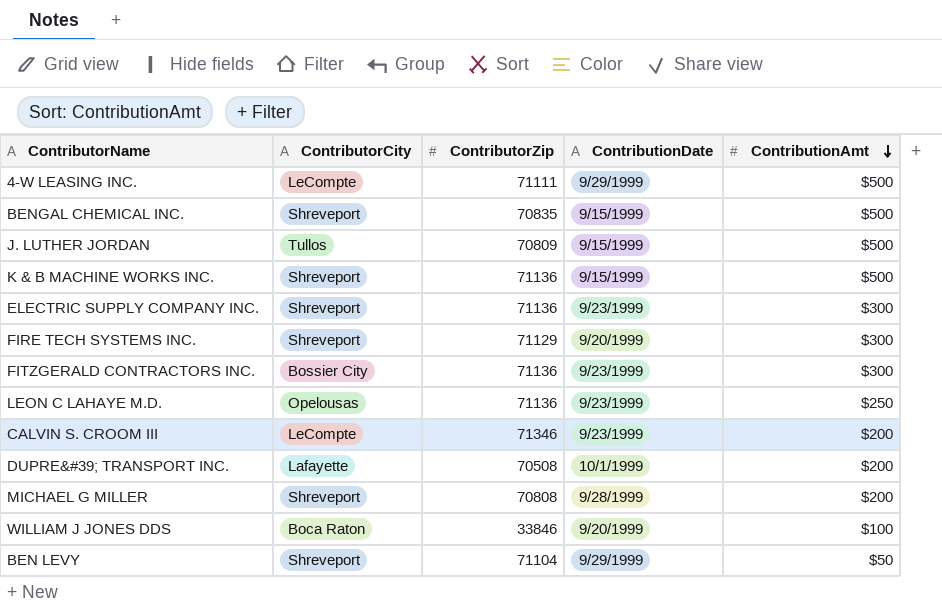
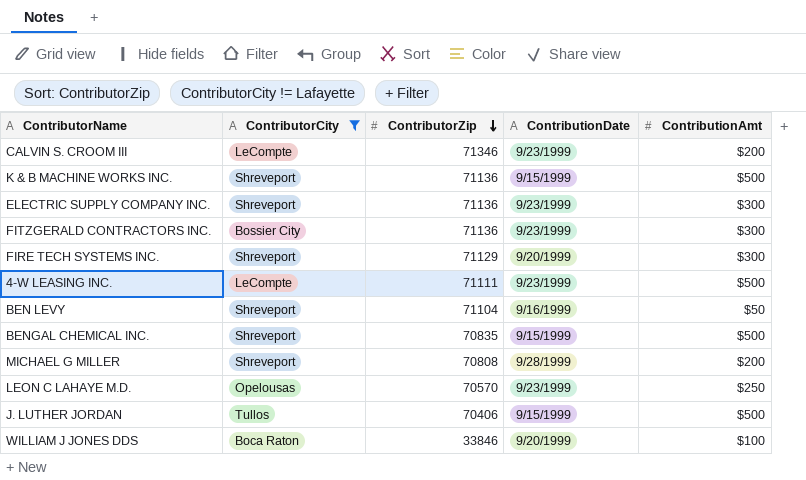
filter: none -> ContributorCity != Lafayette
row order: ContributionAmt descending -> ContributorZip descending
4-W LEASING INC. | ContributionDate: 9/29/1999 -> 9/23/1999
BEN LEVY | ContributionDate: 9/29/1999 -> 9/16/1999
LEON C LAHAYE M.D. | ContributorZip: 71136 -> 70570
J. LUTHER JORDAN | ContributorZip: 70809 -> 70406

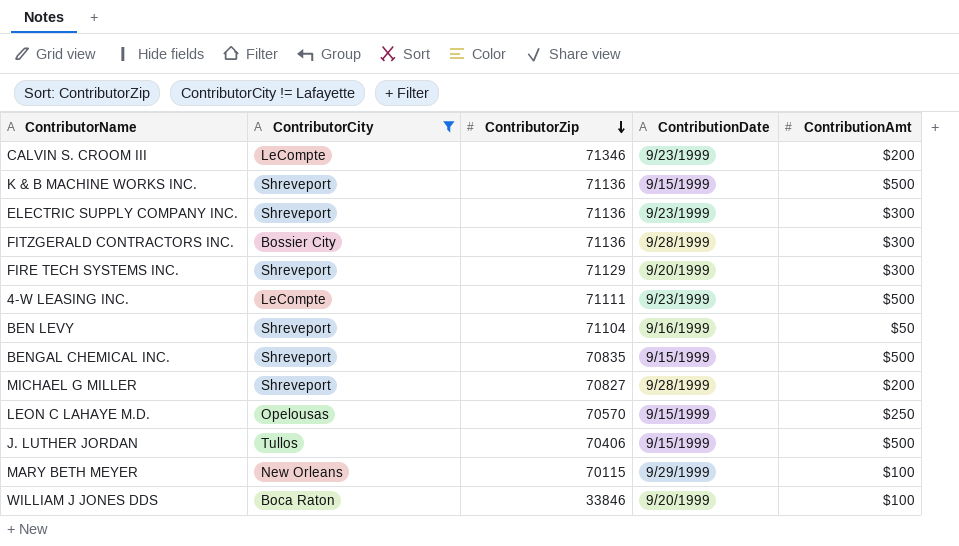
FITZGERALD CONTRACTORS INC. | ContributionDate: 9/23/1999 -> 9/28/1999
MICHAEL G MILLER | ContributorZip: 70808 -> 70827
LEON C LAHAYE M.D. | ContributionDate: 9/23/1999 -> 9/15/1999
row MARY BETH MEYER: none -> New Orleans | 70115 | 9/29/1999 | $100

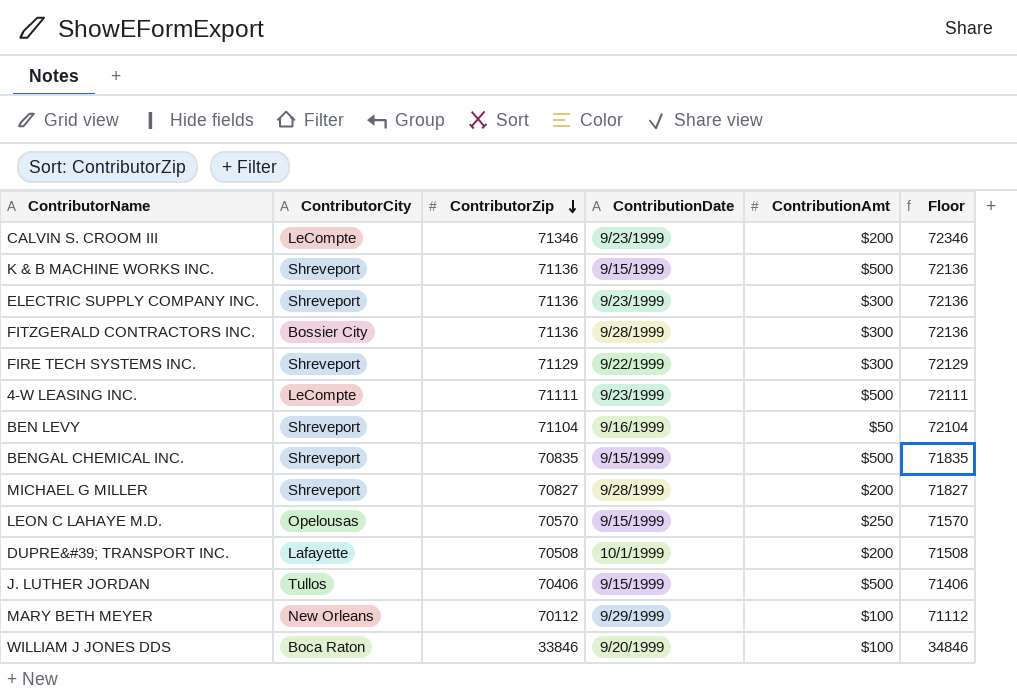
filter: ContributorCity != Lafayette -> none
column Floor | formula: none -> [ContributorZip] + 1000
FIRE TECH SYSTEMS INC. | ContributionDate: 9/20/1999 -> 9/22/1999
MARY BETH MEYER | ContributorZip: 70115 -> 70112

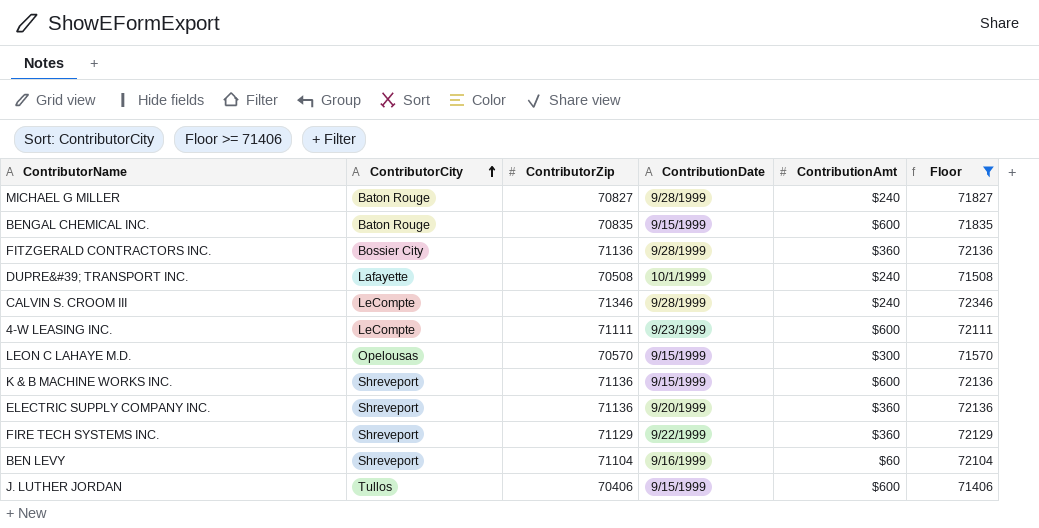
filter: none -> Floor >= 71406
row order: ContributorZip descending -> ContributorCity ascending
MICHAEL G MILLER | ContributorCity: Shreveport -> Baton Rouge
MICHAEL G MILLER | ContributionAmt: $200 -> $240
BENGAL CHEMICAL INC. | ContributorCity: Shreveport -> Baton Rouge
BENGAL CHEMICAL INC. | ContributionAmt: $500 -> $600
FITZGERALD CONTRACTORS INC. | ContributionAmt: $300 -> $360
DUPRE&#39; TRANSPORT INC. | ContributionAmt: $200 -> $240
CALVIN S. CROOM III | ContributionDate: 9/23/1999 -> 9/28/1999
CALVIN S. CROOM III | ContributionAmt: $200 -> $240
4-W LEASING INC. | ContributionAmt: $500 -> $600
LEON C LAHAYE M.D. | ContributionAmt: $250 -> $300
K & B MACHINE WORKS INC. | ContributionAmt: $500 -> $600
ELECTRIC SUPPLY COMPANY INC. | ContributionDate: 9/23/1999 -> 9/20/1999
ELECTRIC SUPPLY COMPANY INC. | ContributionAmt: $300 -> $360
FIRE TECH SYSTEMS INC. | ContributionAmt: $300 -> $360
BEN LEVY | ContributionAmt: $50 -> $60
J. LUTHER JORDAN | ContributionAmt: $500 -> $600

